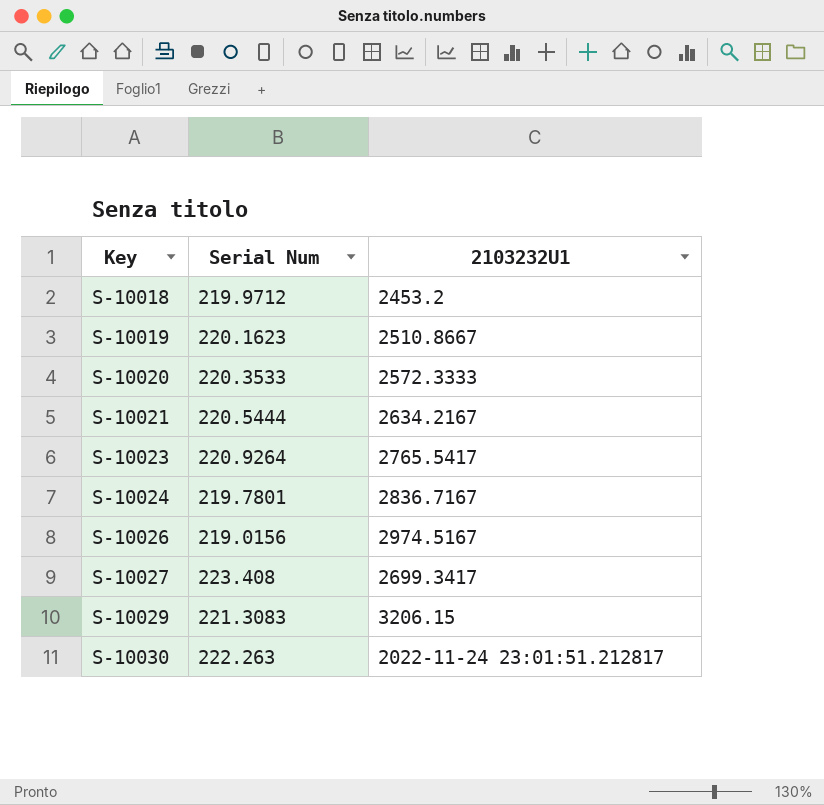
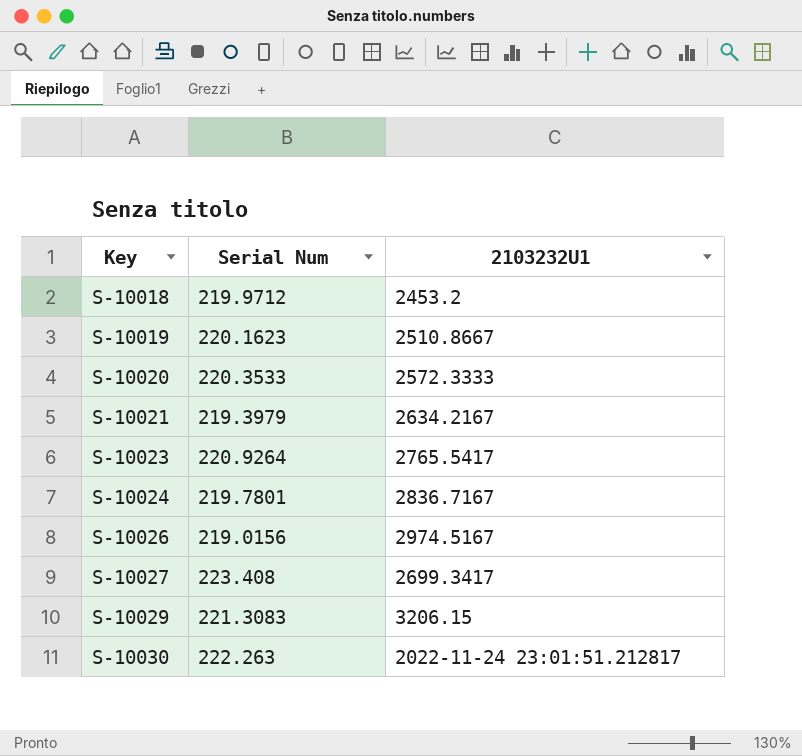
S-10021 | Serial Num: 220.5444 -> 219.3979

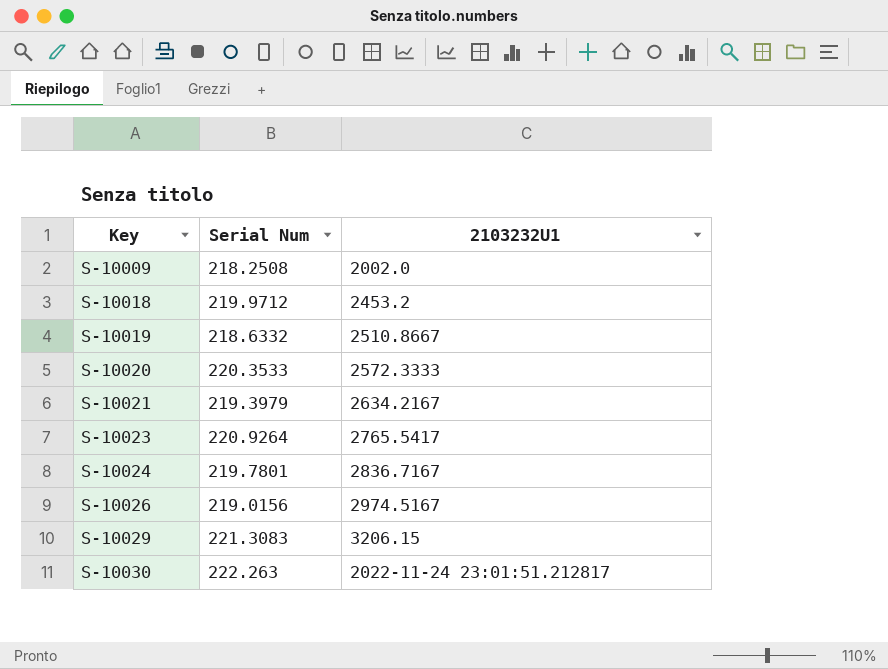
row S-10027: 223.408 | 2699.3417 -> none
row S-10009: none -> 218.2508 | 2002.0
S-10019 | Serial Num: 220.1623 -> 218.6332

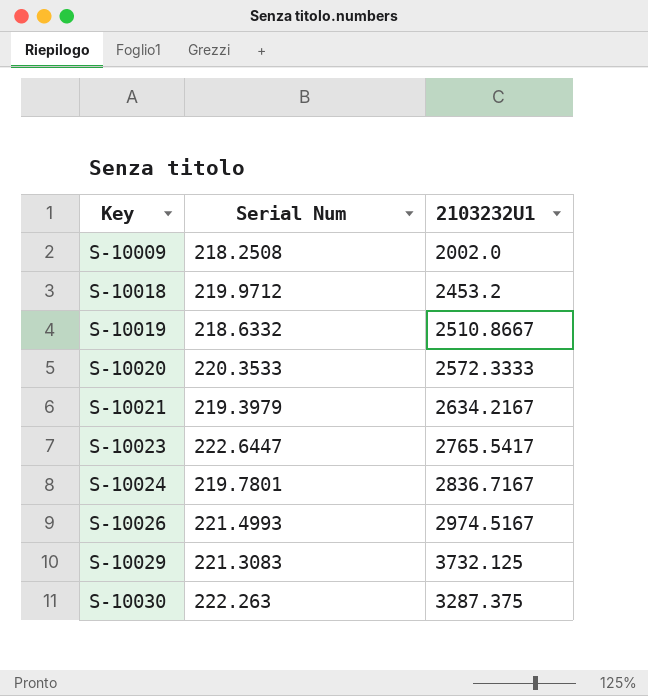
S-10023 | Serial Num: 220.9264 -> 222.6447
S-10026 | Serial Num: 219.0156 -> 221.4993
S-10029 | 2103232U1: 3206.15 -> 3732.125
S-10030 | 2103232U1: 2022-11-24 23:01:51.212817 -> 3287.375

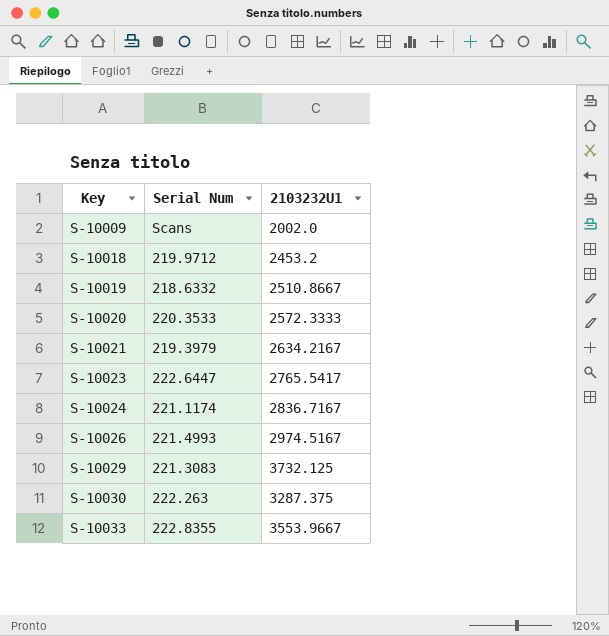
S-10009 | Serial Num: 218.2508 -> Scans
S-10024 | Serial Num: 219.7801 -> 221.1174
row S-10033: none -> 222.8355 | 3553.9667

